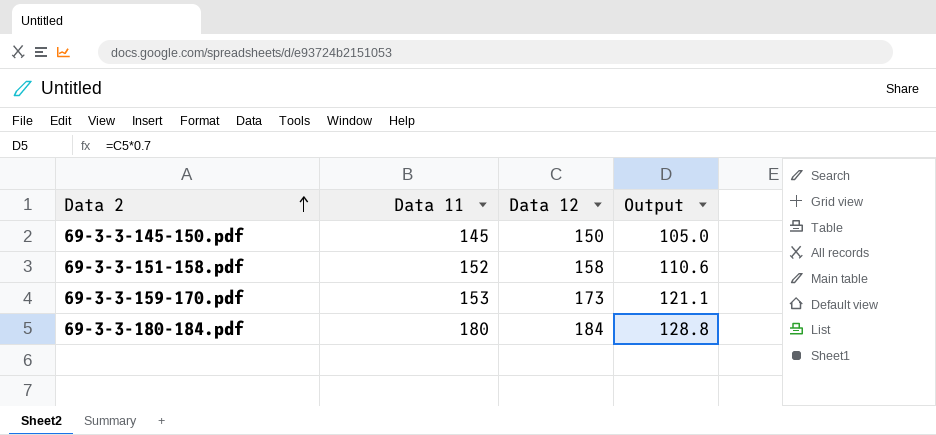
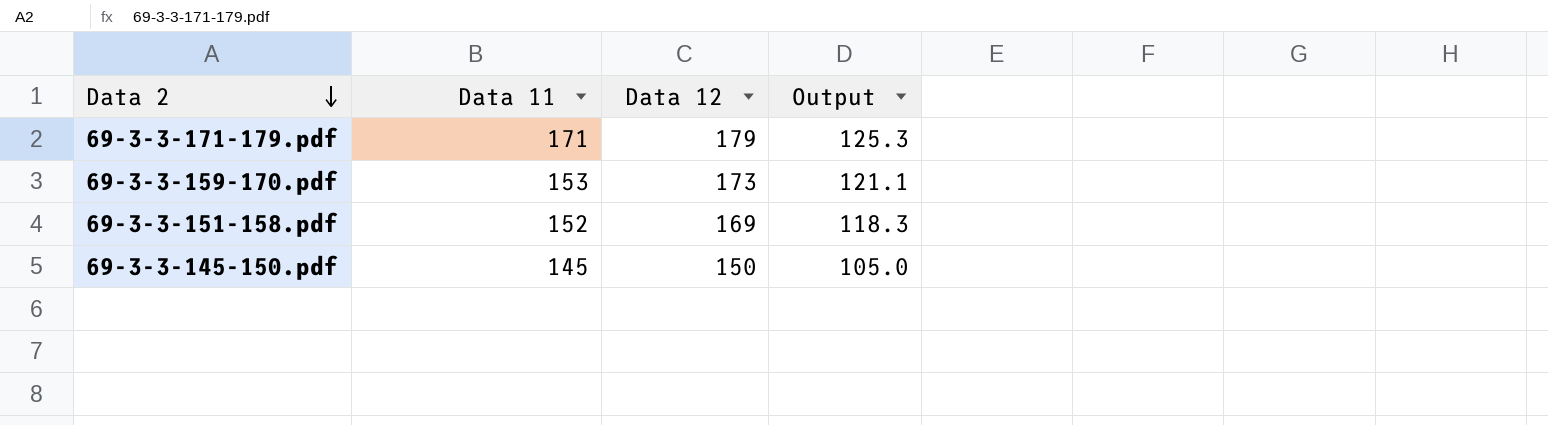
row order: Data 2 ascending -> Data 2 descending
row 69-3-3-180-184.pdf: 180 | 184 | 128.8 -> none
row 69-3-3-171-179.pdf: none -> 171 | 179 | 125.3
69-3-3-151-158.pdf | Data 12: 158 -> 169
69-3-3-151-158.pdf | Output: 110.6 -> 118.3

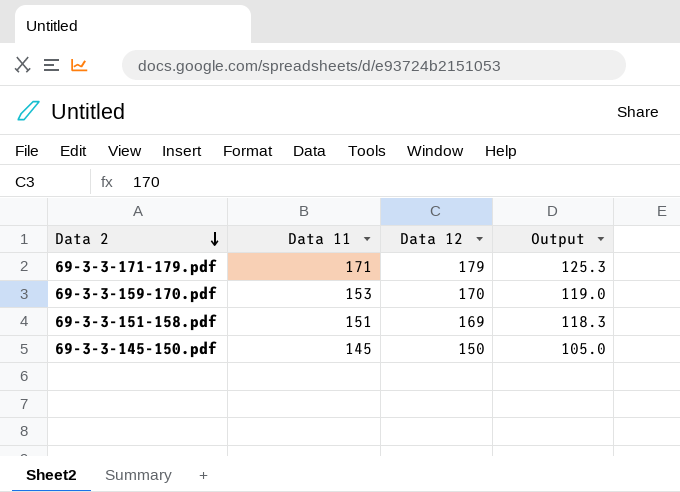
69-3-3-159-170.pdf | Data 12: 173 -> 170
69-3-3-159-170.pdf | Output: 121.1 -> 119.0
69-3-3-151-158.pdf | Data 11: 152 -> 151

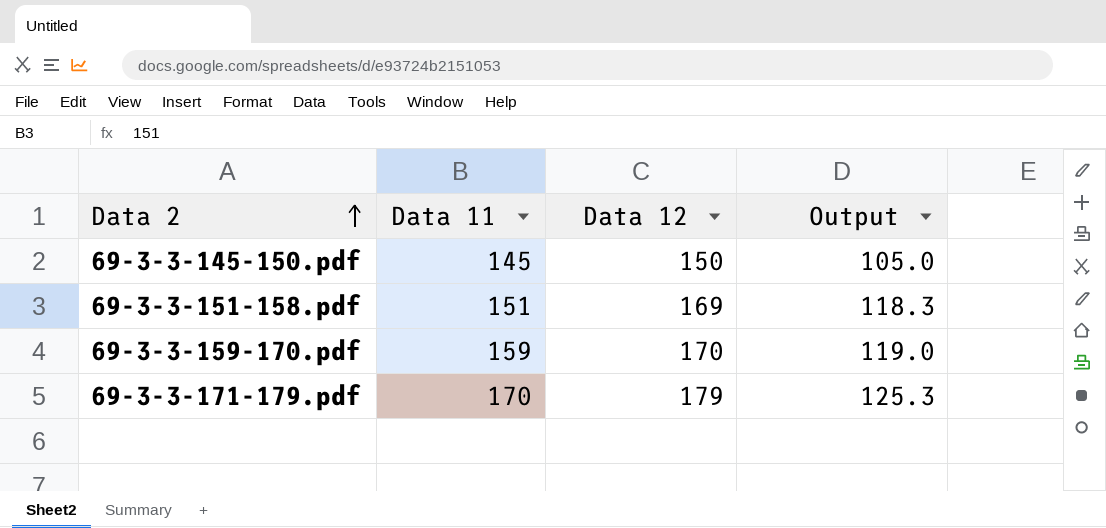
row order: Data 2 descending -> Data 2 ascending
69-3-3-159-170.pdf | Data 11: 153 -> 159
69-3-3-171-179.pdf | Data 11: 171 -> 170

